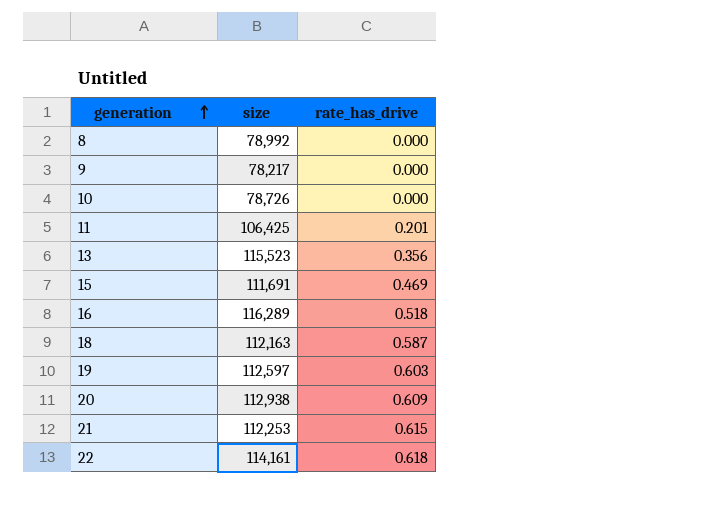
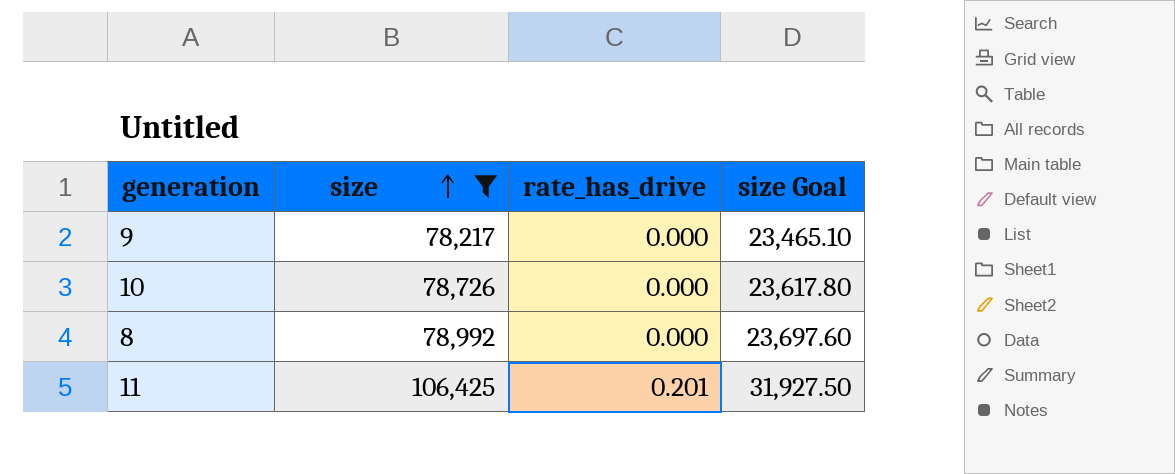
filter: none -> size <= 106,425
row order: generation ascending -> size ascending
column size Goal | formula: none -> [size] * 0.3

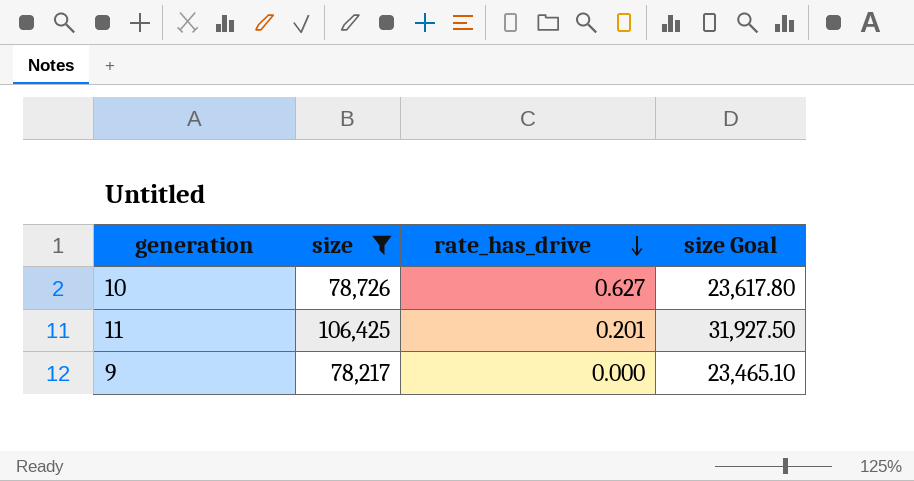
row order: size ascending -> rate_has_drive descending
row 8: 78,992 | 0.000 | 23,697.60 -> none
10 | rate_has_drive: 0.000 -> 0.627

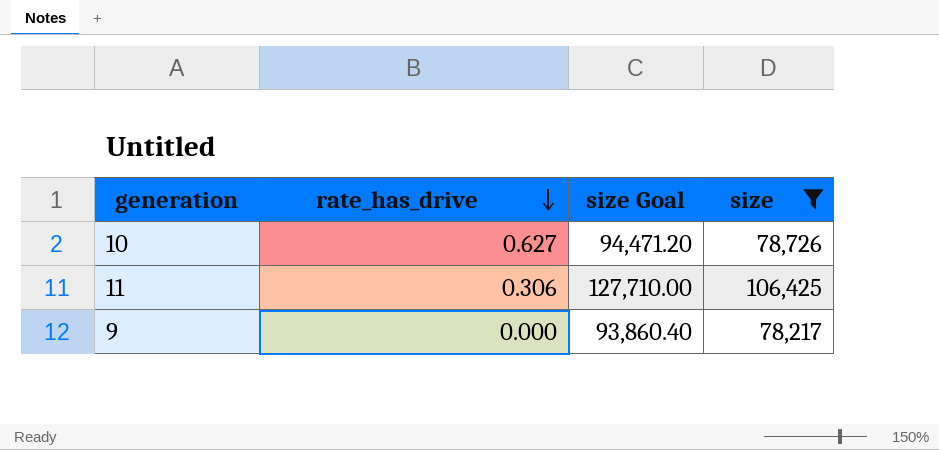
column size Goal | formula: [size] * 0.3 -> [size] * 1.2
column size | position: 2 -> 4
11 | rate_has_drive: 0.201 -> 0.306

